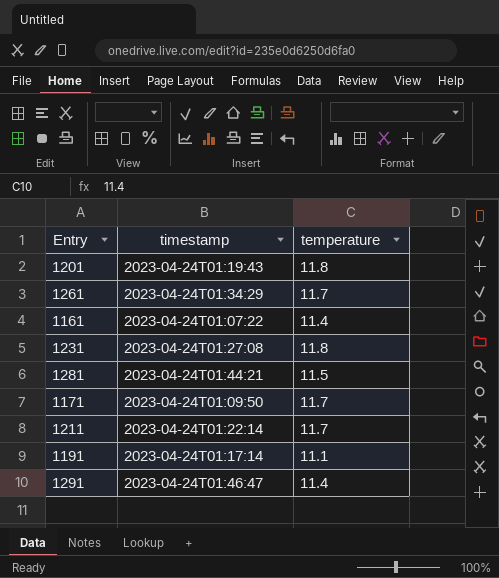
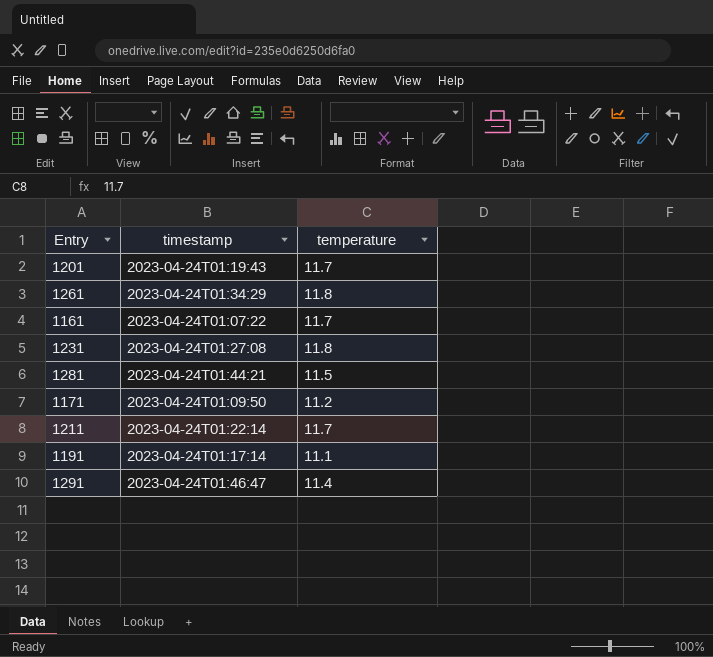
1201 | temperature: 11.8 -> 11.7
1261 | temperature: 11.7 -> 11.8
1161 | temperature: 11.4 -> 11.7
1171 | temperature: 11.7 -> 11.2

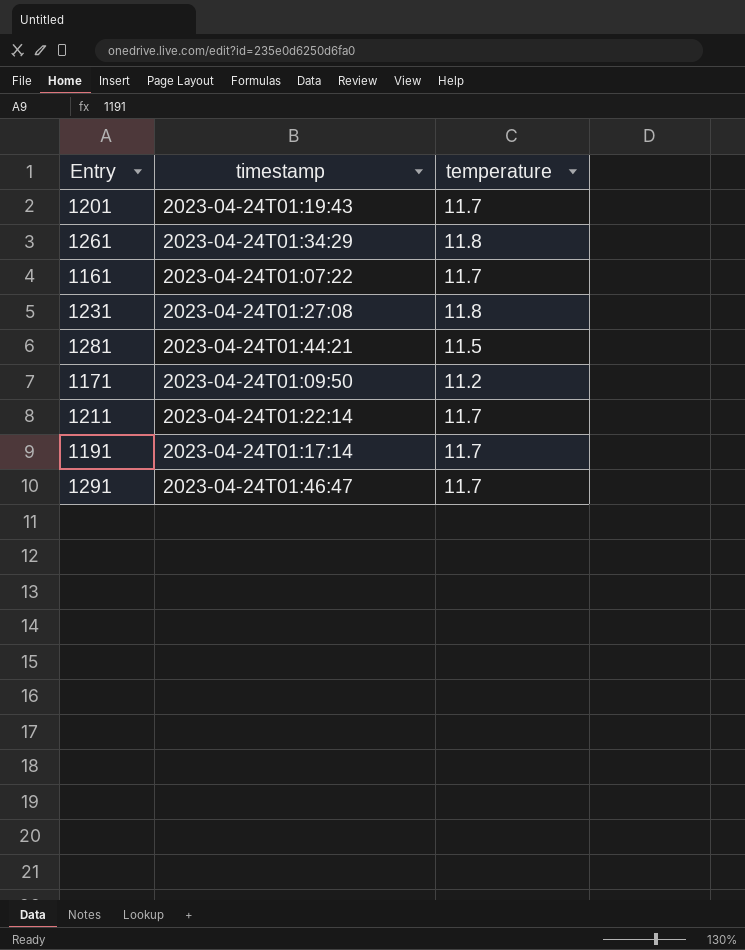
1191 | temperature: 11.1 -> 11.7
1291 | temperature: 11.4 -> 11.7

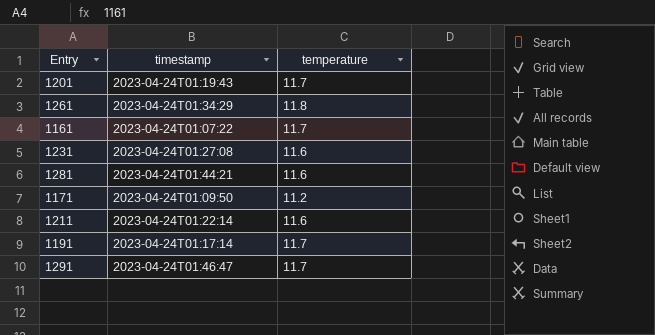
1231 | temperature: 11.8 -> 11.6
1281 | temperature: 11.5 -> 11.6
1211 | temperature: 11.7 -> 11.6

